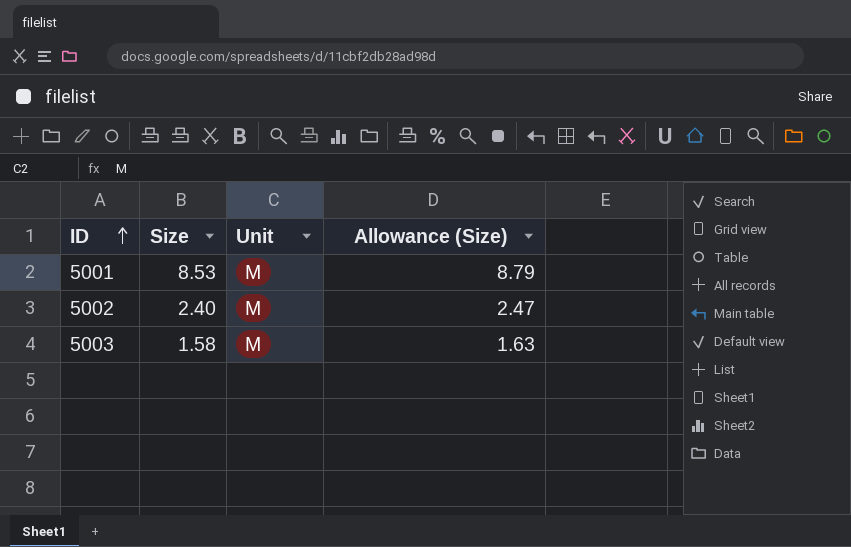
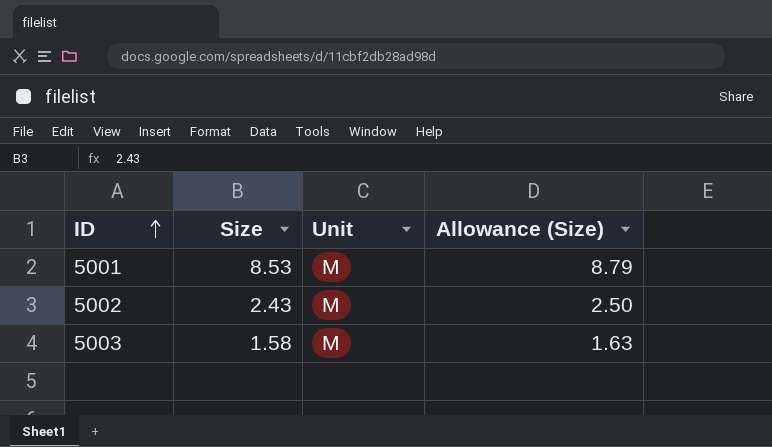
5002 | Size: 2.40 -> 2.43
5002 | Allowance (Size): 2.47 -> 2.50

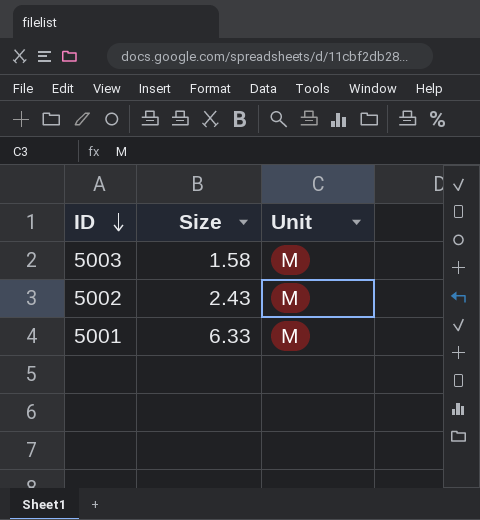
row order: ID ascending -> ID descending
column Allowance (Size) | formula: [Size] * 1.03 -> none
5001 | Size: 8.53 -> 6.33

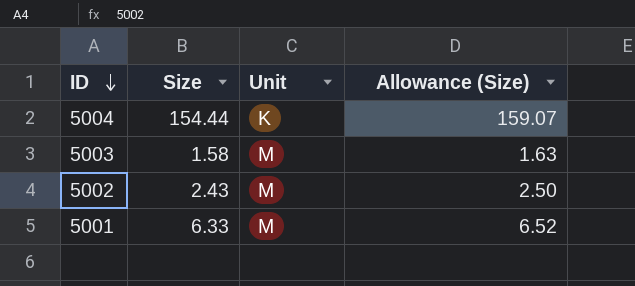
column Allowance (Size) | formula: none -> [Size] * 1.03
row 5004: none -> 154.44 | K | 159.07

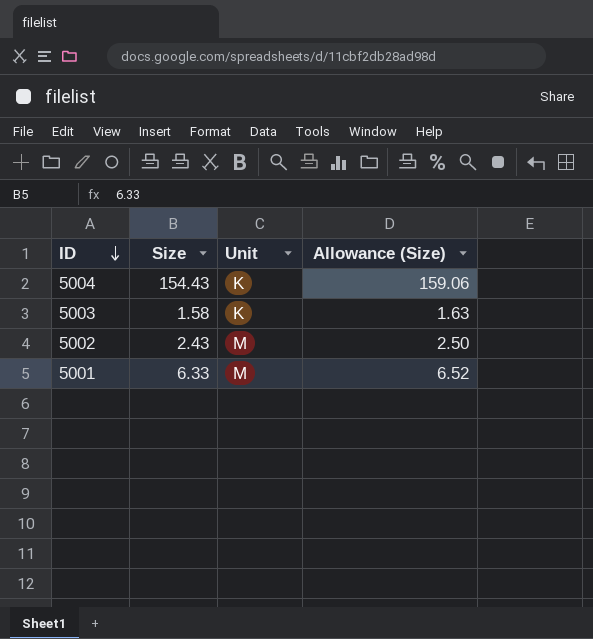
5004 | Size: 154.44 -> 154.43
5004 | Allowance (Size): 159.07 -> 159.06
5003 | Unit: M -> K

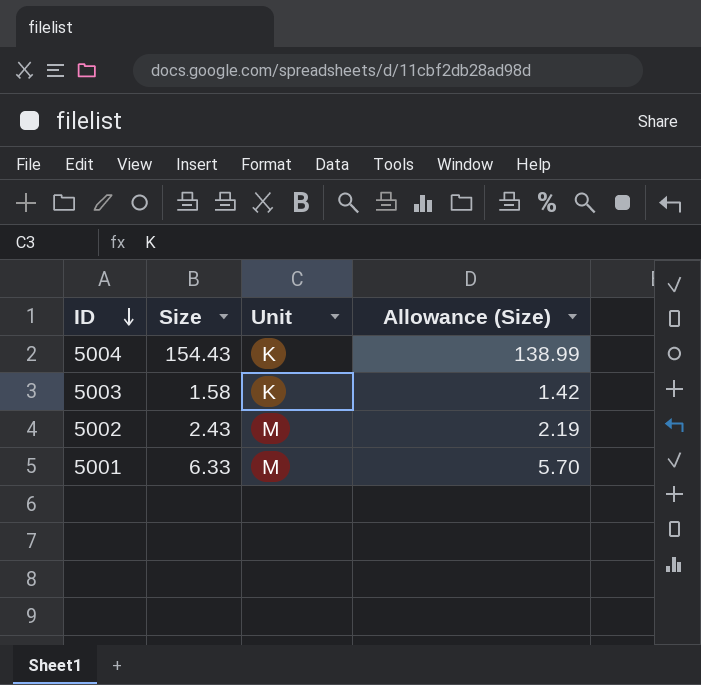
column Allowance (Size) | formula: [Size] * 1.03 -> [Size] * 0.9

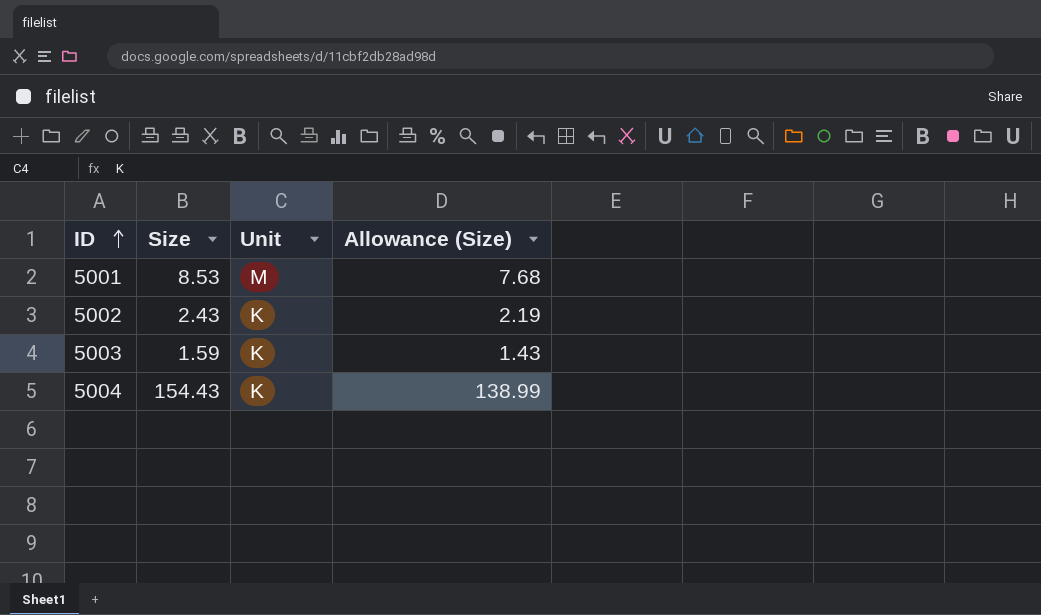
row order: ID descending -> ID ascending
5001 | Size: 6.33 -> 8.53
5001 | Allowance (Size): 5.70 -> 7.68
5002 | Unit: M -> K
5003 | Size: 1.58 -> 1.59
5003 | Allowance (Size): 1.42 -> 1.43

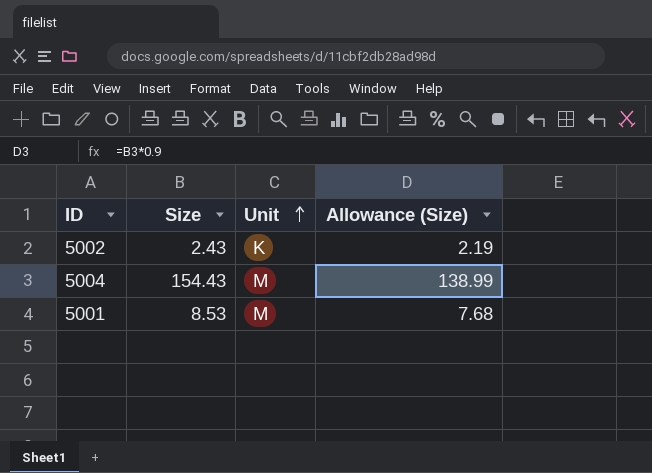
row order: ID ascending -> Unit ascending
row 5003: 1.59 | K | 1.43 -> none
5004 | Unit: K -> M

